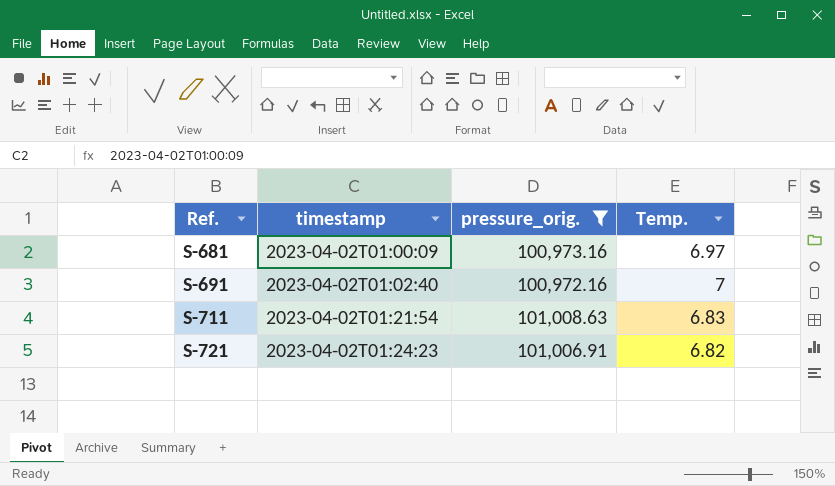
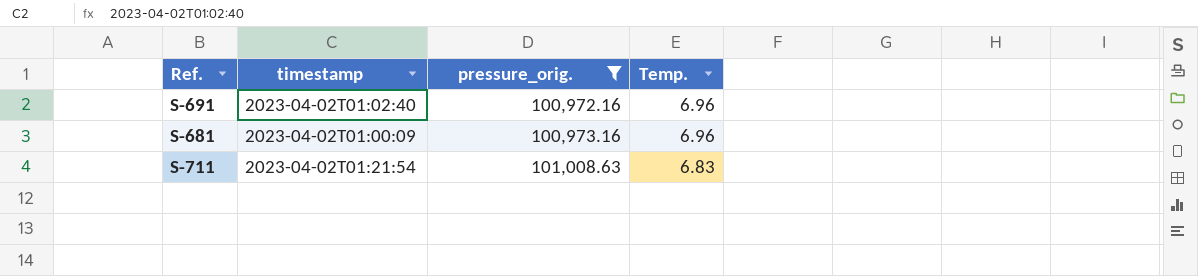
row order: Ref. ascending -> pressure_orig. ascending
row S-721: 2023-04-02T01:24:23 | 101,006.91 | 6.82 -> none
S-691 | Temp.: 7 -> 6.96
S-681 | Temp.: 6.97 -> 6.96

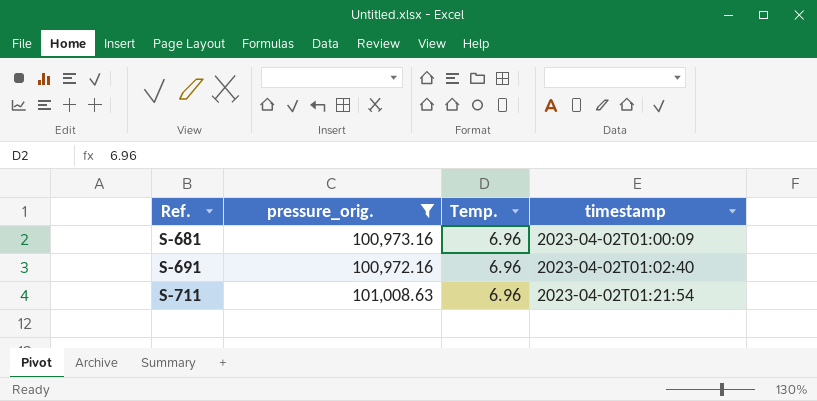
row order: pressure_orig. ascending -> Ref. ascending
column timestamp | position: 2 -> 4
S-711 | Temp.: 6.83 -> 6.96

